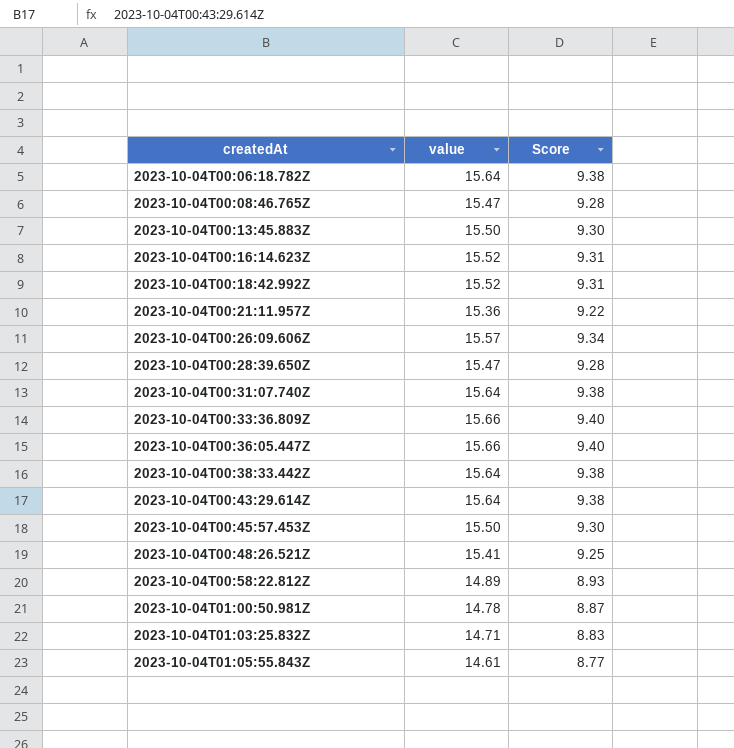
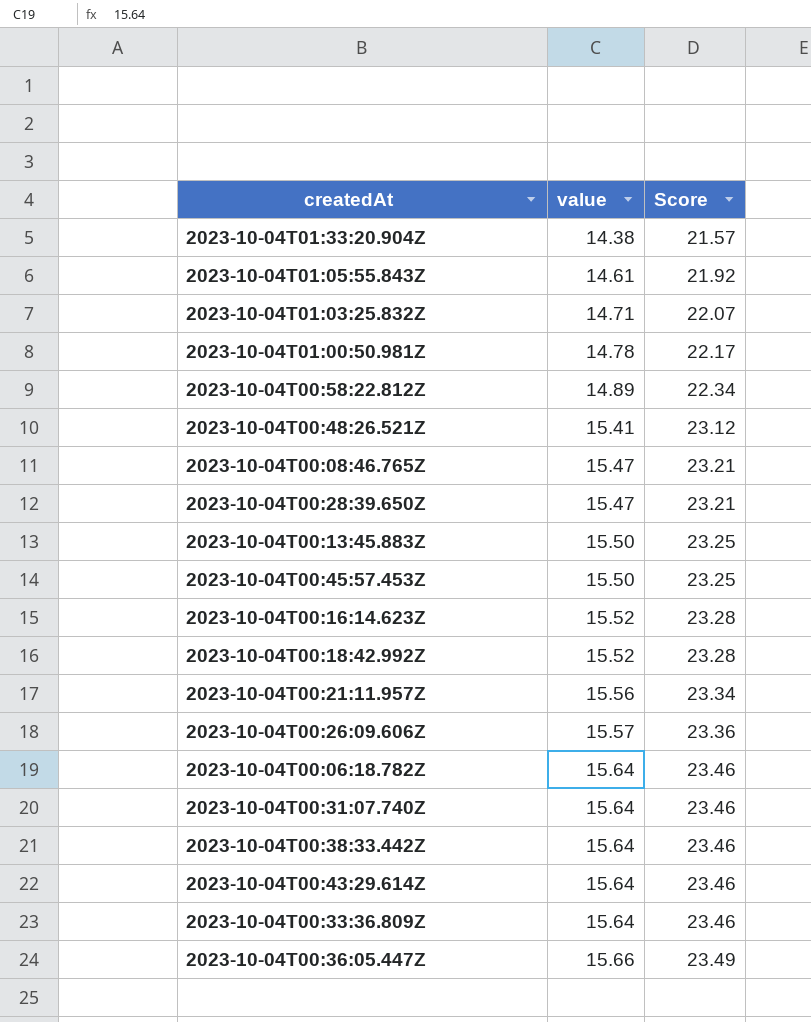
row order: createdAt ascending -> value ascending
column Score | formula: [value] * 0.6 -> [value] * 1.5
row 2023-10-04T01:33:20.904Z: none -> 14.38 | 21.57
2023-10-04T00:21:11.957Z | value: 15.36 -> 15.56
2023-10-04T00:33:36.809Z | value: 15.66 -> 15.64

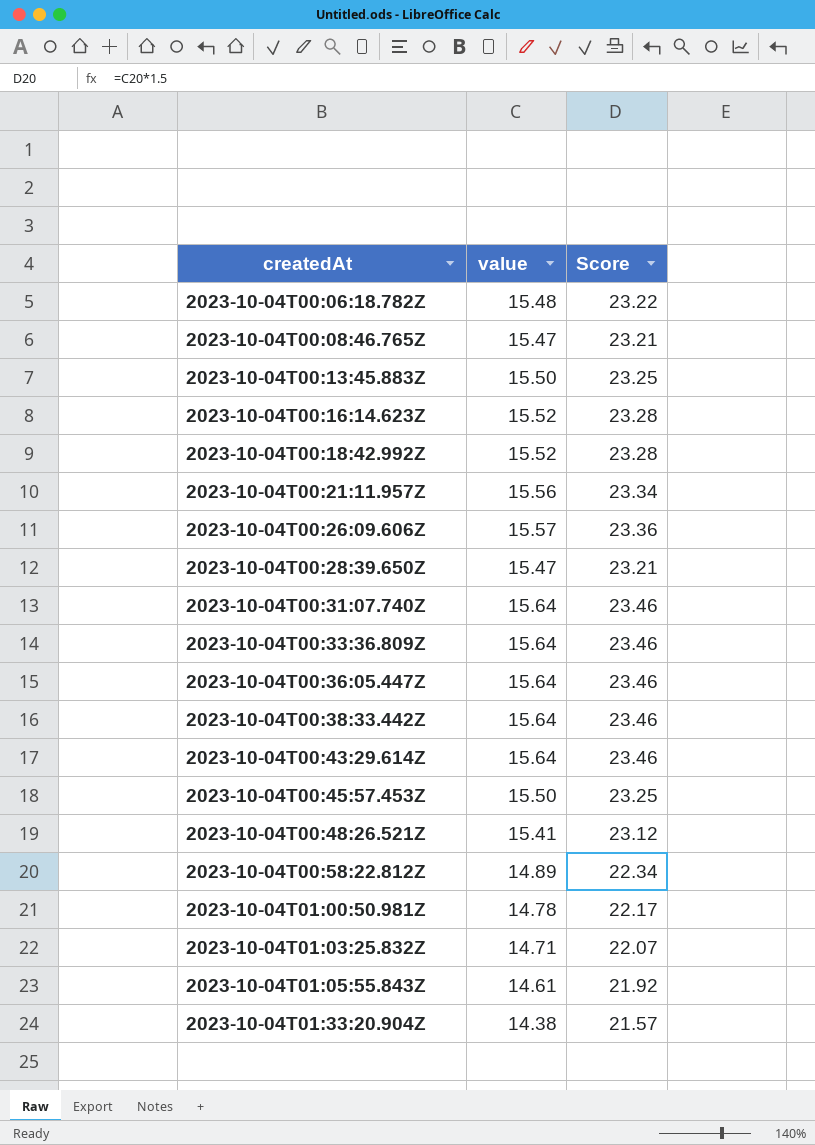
row order: value ascending -> createdAt ascending
2023-10-04T00:06:18.782Z | value: 15.64 -> 15.48
2023-10-04T00:06:18.782Z | Score: 23.46 -> 23.22
2023-10-04T00:36:05.447Z | value: 15.66 -> 15.64
2023-10-04T00:36:05.447Z | Score: 23.49 -> 23.46

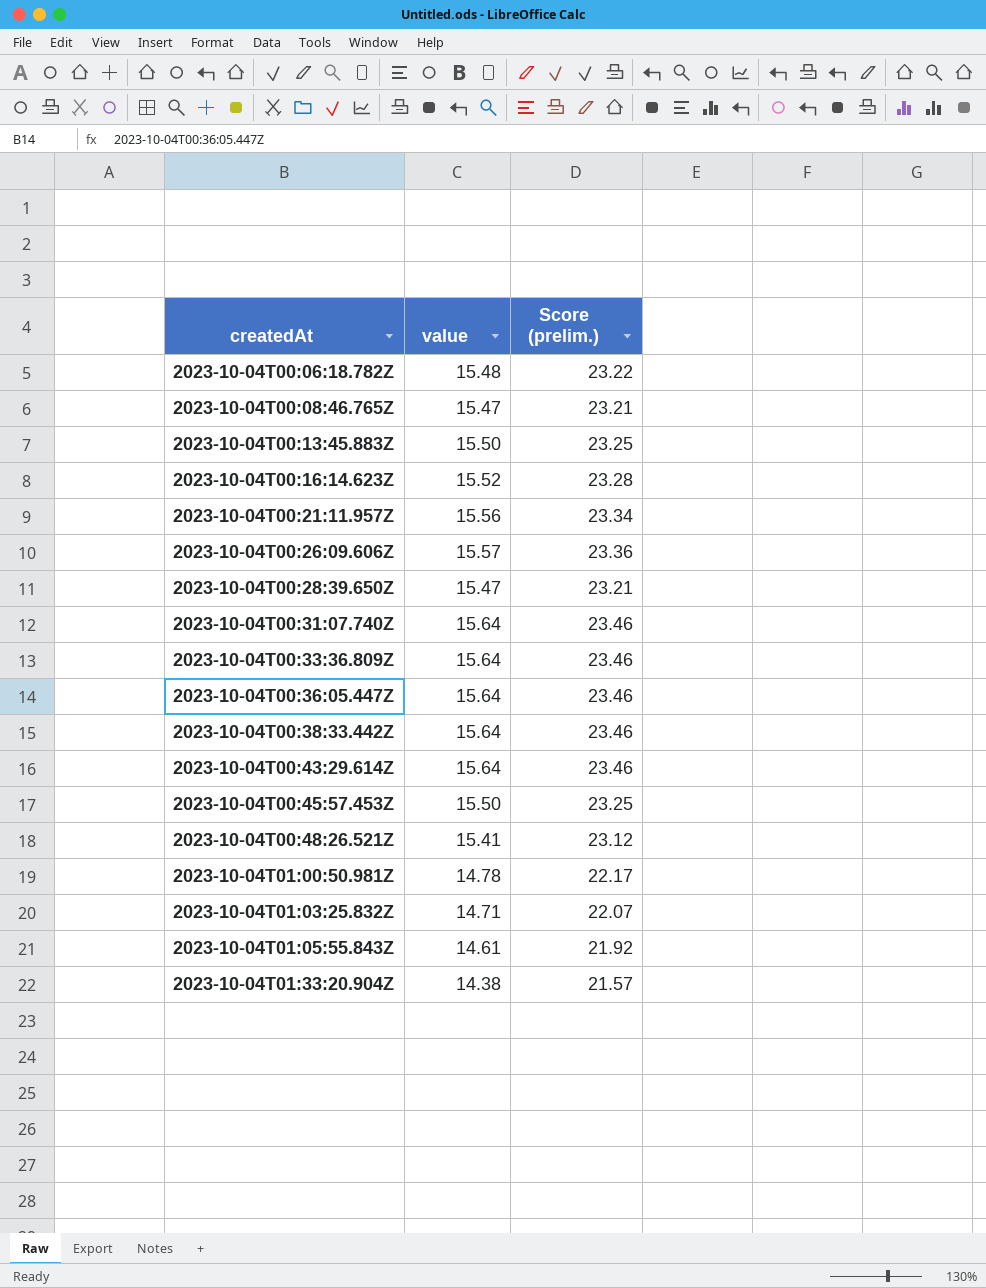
column name: Score -> Score (prelim.)
row 2023-10-04T00:18:42.992Z: 15.52 | 23.28 -> none
row 2023-10-04T00:58:22.812Z: 14.89 | 22.34 -> none

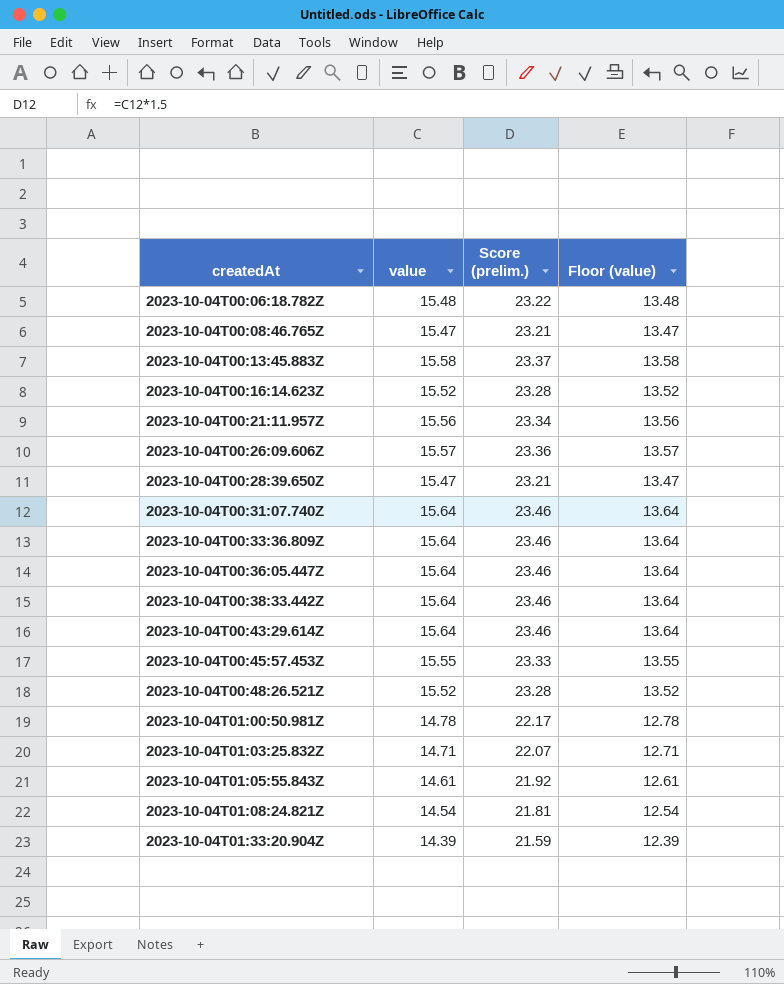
column Floor (value) | formula: none -> [value] - 2
2023-10-04T00:13:45.883Z | value: 15.50 -> 15.58
2023-10-04T00:13:45.883Z | Score (prelim.): 23.25 -> 23.37
2023-10-04T00:45:57.453Z | value: 15.50 -> 15.55
2023-10-04T00:45:57.453Z | Score (prelim.): 23.25 -> 23.33
2023-10-04T00:48:26.521Z | value: 15.41 -> 15.52
2023-10-04T00:48:26.521Z | Score (prelim.): 23.12 -> 23.28
row 2023-10-04T01:08:24.821Z: none -> 14.54 | 21.81 | 12.54
2023-10-04T01:33:20.904Z | value: 14.38 -> 14.39
2023-10-04T01:33:20.904Z | Score (prelim.): 21.57 -> 21.59

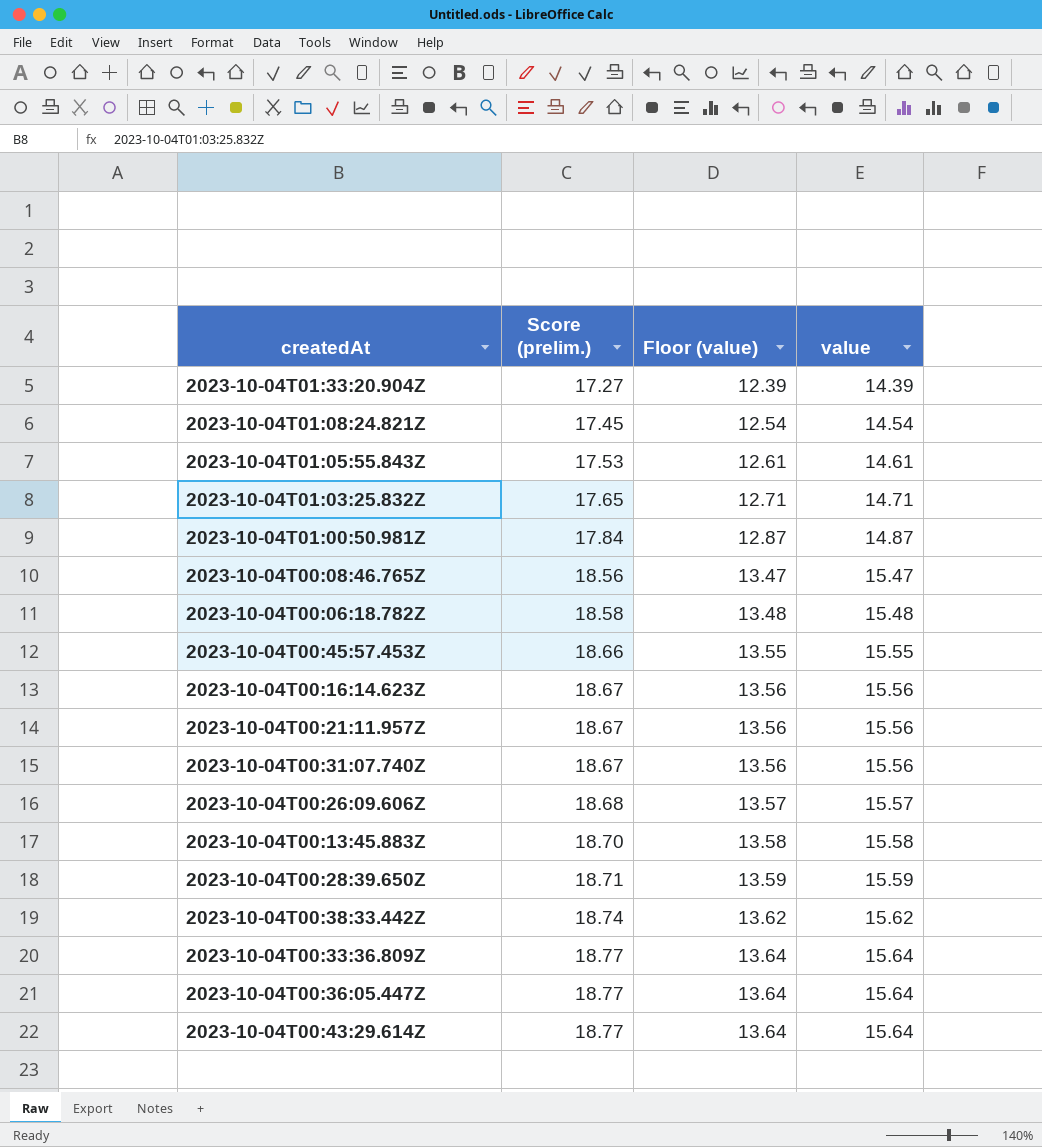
row order: createdAt ascending -> Score (prelim.) ascending
column Score (prelim.) | formula: [value] * 1.5 -> [value] * 1.2
column value | position: 2 -> 4
row 2023-10-04T00:48:26.521Z: 15.52 | 23.28 | 13.52 -> none
2023-10-04T01:00:50.981Z | Floor (value): 12.78 -> 12.87
2023-10-04T01:00:50.981Z | value: 14.78 -> 14.87
2023-10-04T00:16:14.623Z | Floor (value): 13.52 -> 13.56
2023-10-04T00:16:14.623Z | value: 15.52 -> 15.56
2023-10-04T00:31:07.740Z | Floor (value): 13.64 -> 13.56
2023-10-04T00:31:07.740Z | value: 15.64 -> 15.56
2023-10-04T00:28:39.650Z | Floor (value): 13.47 -> 13.59
2023-10-04T00:28:39.650Z | value: 15.47 -> 15.59
2023-10-04T00:38:33.442Z | Floor (value): 13.64 -> 13.62
2023-10-04T00:38:33.442Z | value: 15.64 -> 15.62

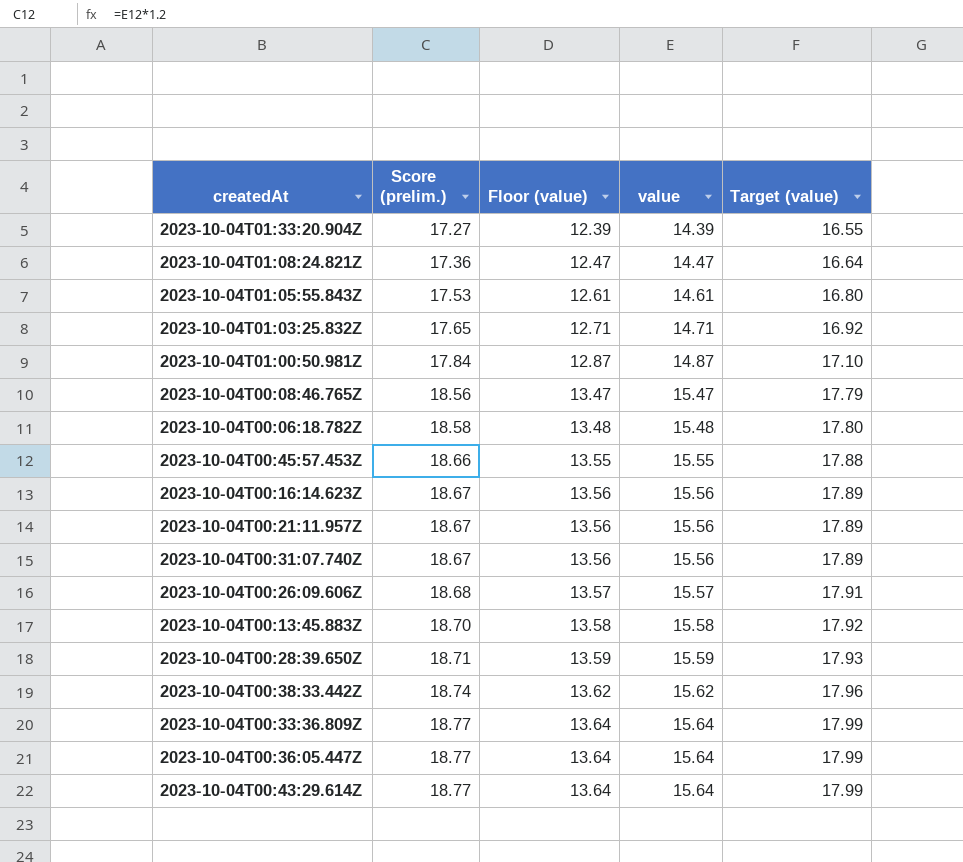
column Target (value) | formula: none -> [value] * 1.15
2023-10-04T01:08:24.821Z | Score (prelim.): 17.45 -> 17.36
2023-10-04T01:08:24.821Z | Floor (value): 12.54 -> 12.47
2023-10-04T01:08:24.821Z | value: 14.54 -> 14.47

